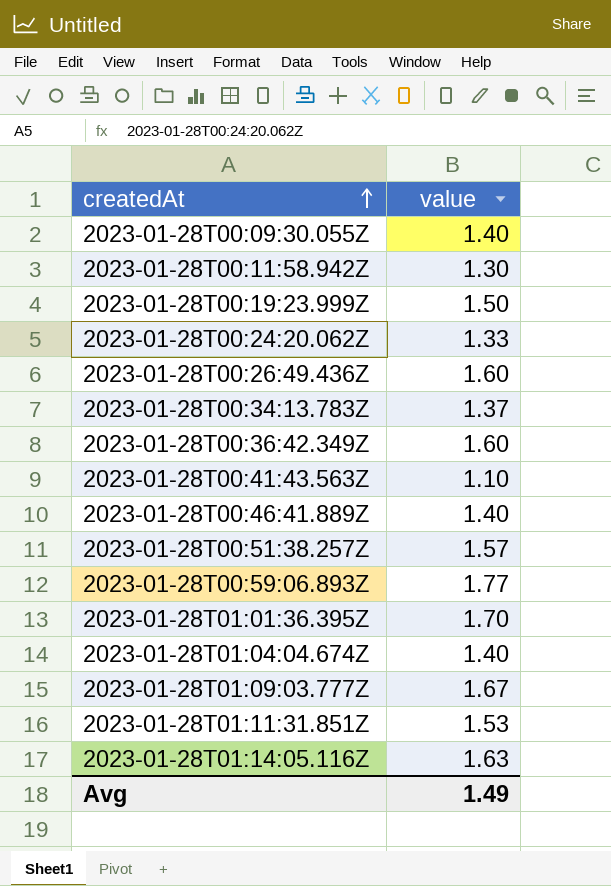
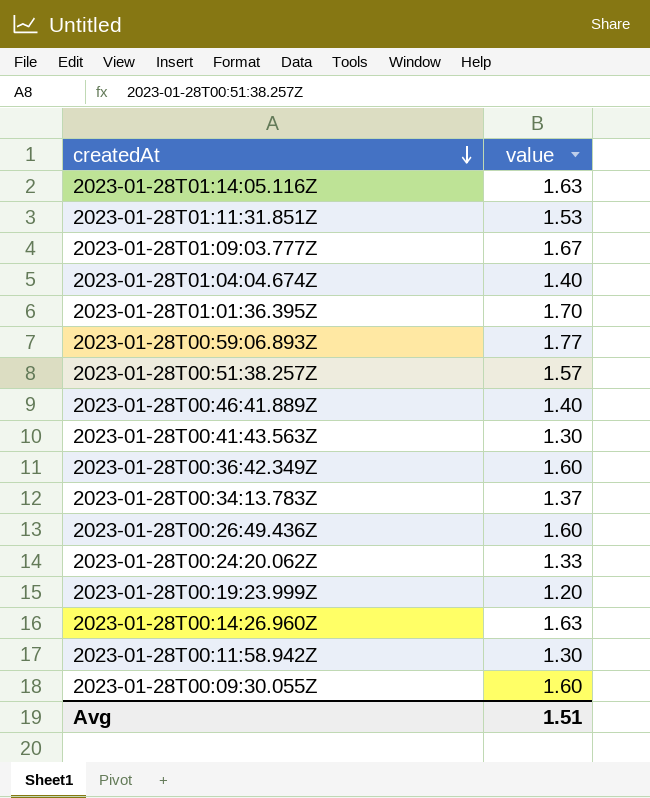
row order: createdAt ascending -> createdAt descending
2023-01-28T00:41:43.563Z | value: 1.10 -> 1.30
2023-01-28T00:19:23.999Z | value: 1.50 -> 1.20
row 2023-01-28T00:14:26.960Z: none -> 1.63
2023-01-28T00:09:30.055Z | value: 1.40 -> 1.60
Avg | value: 1.49 -> 1.51

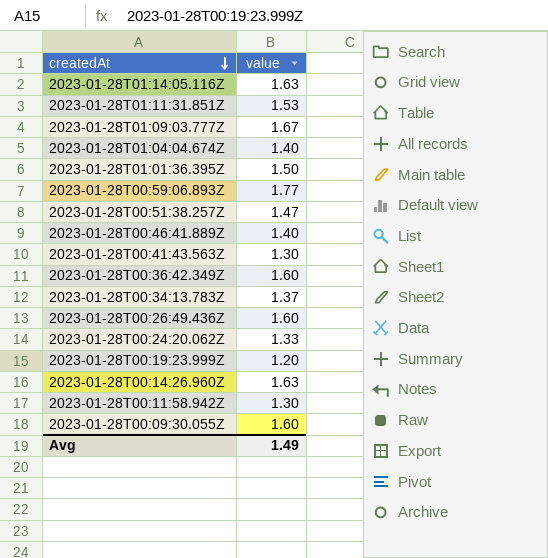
2023-01-28T01:01:36.395Z | value: 1.70 -> 1.50
2023-01-28T00:51:38.257Z | value: 1.57 -> 1.47
Avg | value: 1.51 -> 1.49

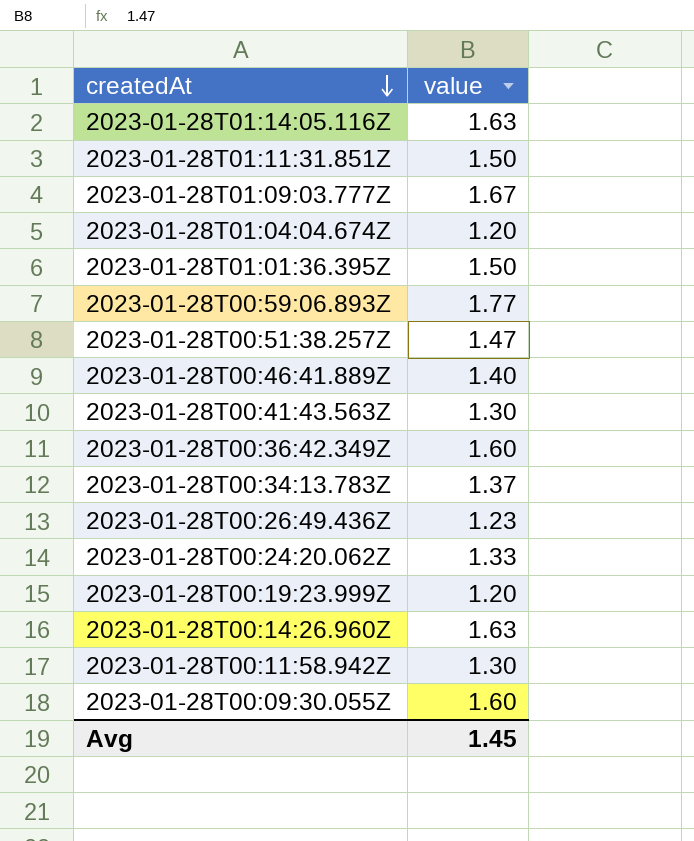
2023-01-28T01:11:31.851Z | value: 1.53 -> 1.50
2023-01-28T01:04:04.674Z | value: 1.40 -> 1.20
2023-01-28T00:26:49.436Z | value: 1.60 -> 1.23
Avg | value: 1.49 -> 1.45

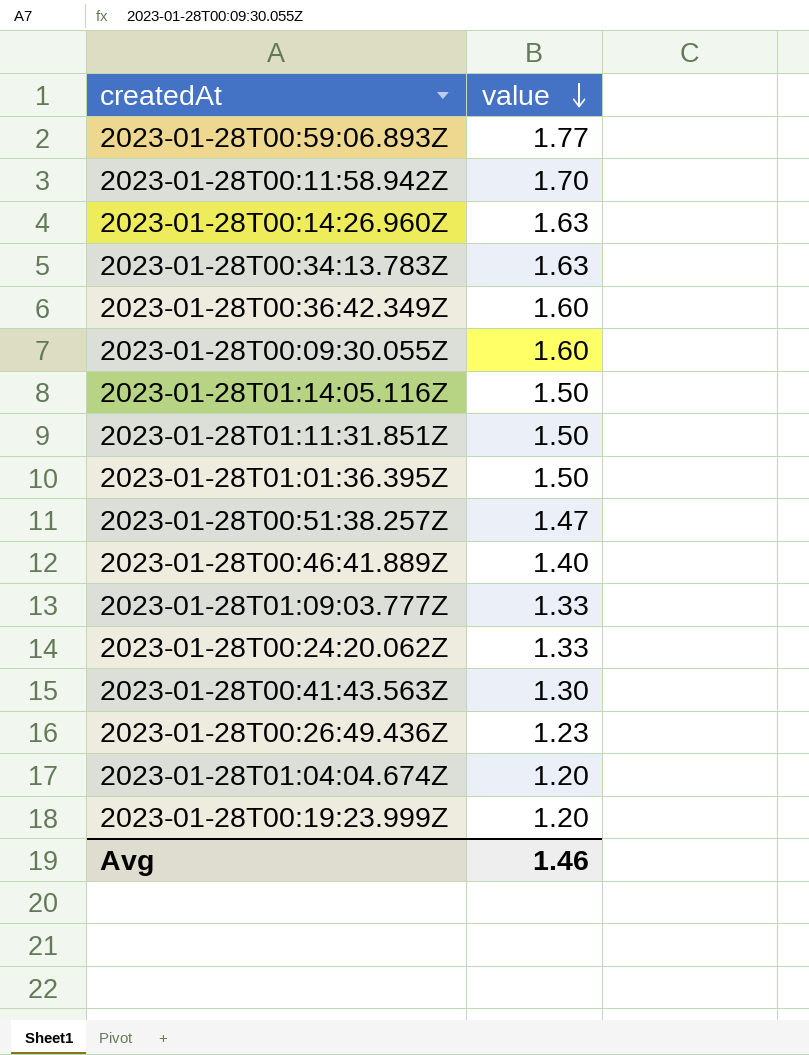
row order: createdAt descending -> value descending
2023-01-28T00:11:58.942Z | value: 1.30 -> 1.70
2023-01-28T00:34:13.783Z | value: 1.37 -> 1.63
2023-01-28T01:14:05.116Z | value: 1.63 -> 1.50
2023-01-28T01:09:03.777Z | value: 1.67 -> 1.33
Avg | value: 1.45 -> 1.46

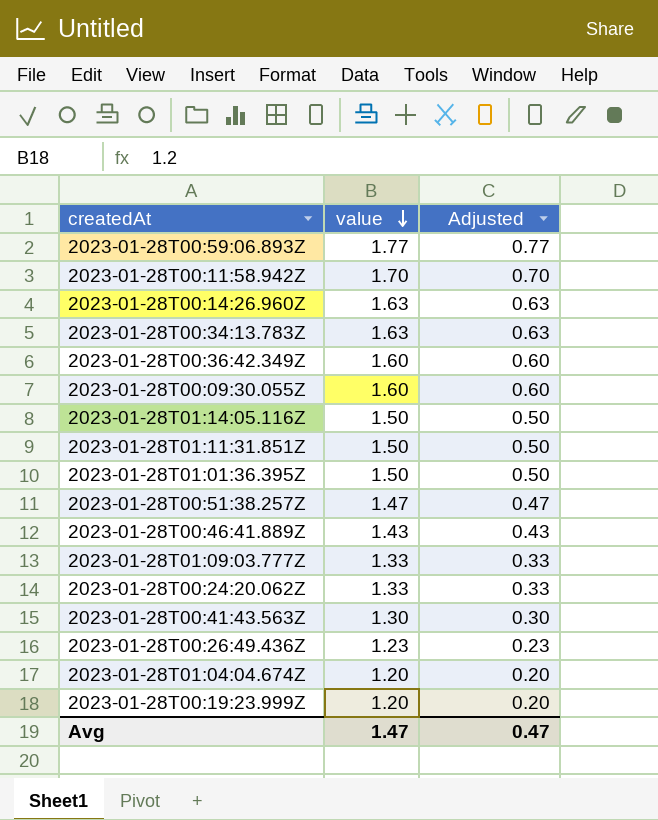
column Adjusted | formula: none -> [value] - 1
2023-01-28T00:46:41.889Z | value: 1.40 -> 1.43
Avg | value: 1.46 -> 1.47

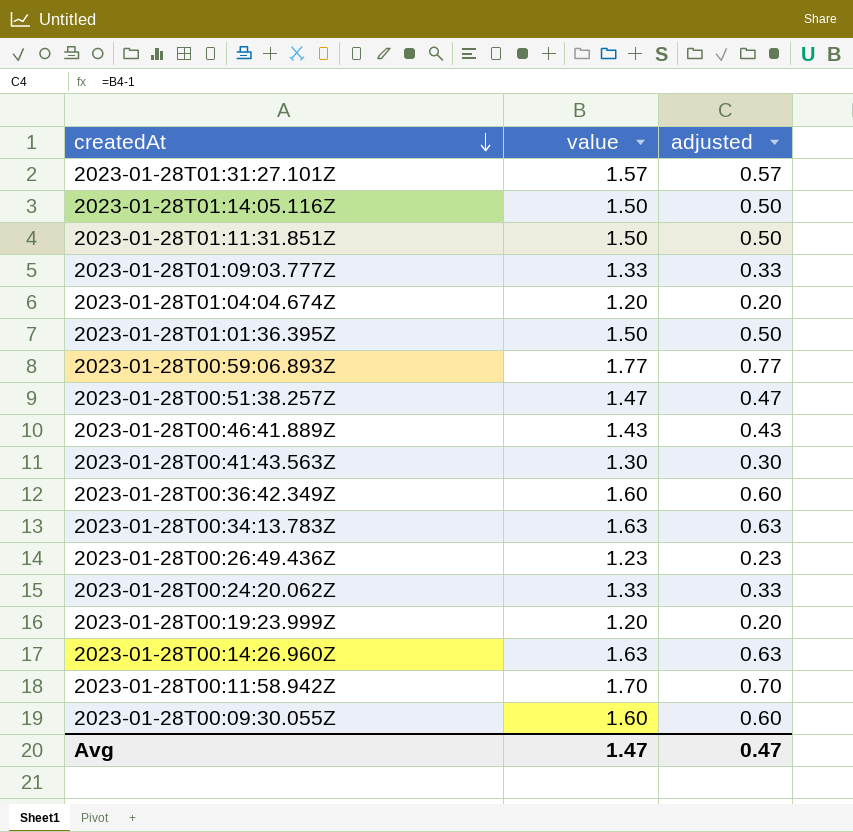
row order: value descending -> createdAt descending
column name: Adjusted -> adjusted
row 2023-01-28T01:31:27.101Z: none -> 1.57 | 0.57

